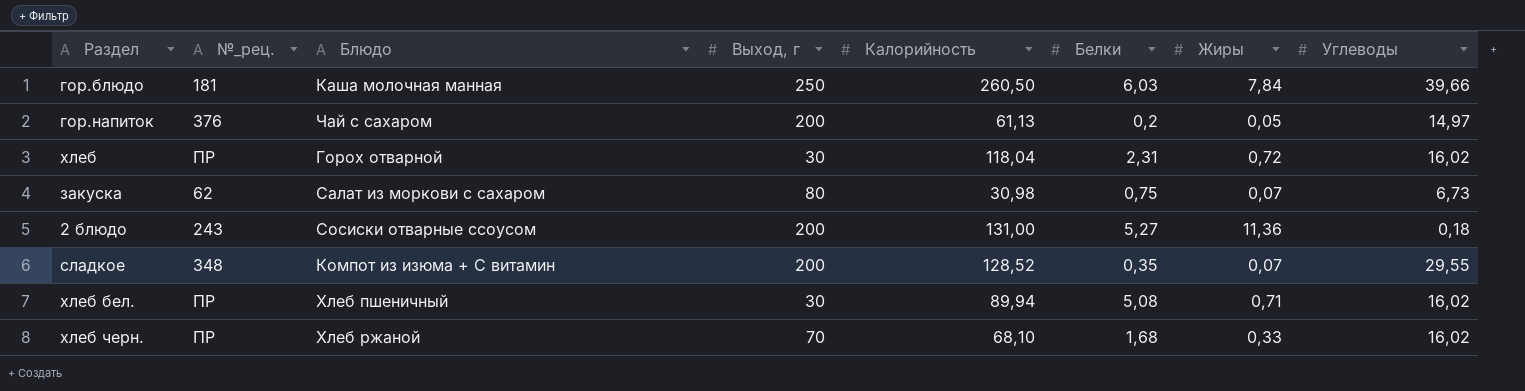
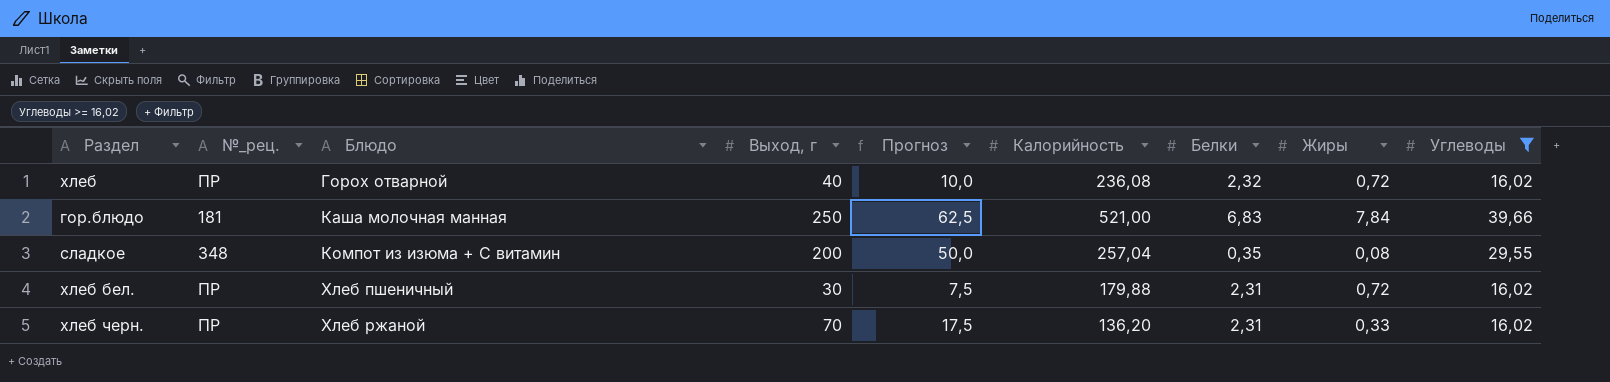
filter: none -> Углеводы >= 16,02
row order: none -> Блюдо ascending
column Прогноз | formula: none -> [Выход, г] * 0,25
хлеб | Выход, г: 30 -> 40
хлеб | Калорийность: 118,04 -> 236,08
хлеб | Белки: 2,31 -> 2,32
гор.блюдо | Калорийность: 260,50 -> 521,00
гор.блюдо | Белки: 6,03 -> 6,83
сладкое | Калорийность: 128,52 -> 257,04
сладкое | Жиры: 0,07 -> 0,08
хлеб бел. | Калорийность: 89,94 -> 179,88
хлеб бел. | Белки: 5,08 -> 2,31
хлеб бел. | Жиры: 0,71 -> 0,72
хлеб черн. | Калорийность: 68,10 -> 136,20
хлеб черн. | Белки: 1,68 -> 2,31

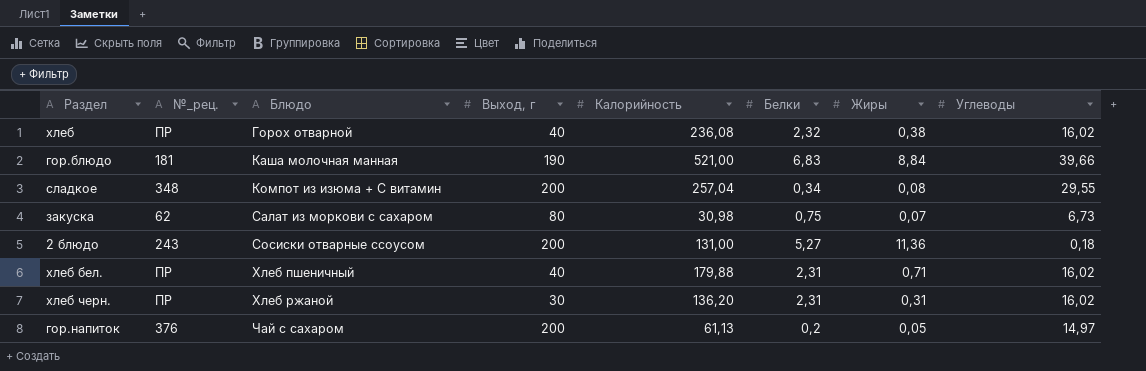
filter: Углеводы >= 16,02 -> none
column Прогноз | formula: [Выход, г] * 0,25 -> none
хлеб | Жиры: 0,72 -> 0,38
гор.блюдо | Выход, г: 250 -> 190
гор.блюдо | Жиры: 7,84 -> 8,84
сладкое | Белки: 0,35 -> 0,34
хлеб бел. | Выход, г: 30 -> 40
хлеб бел. | Жиры: 0,72 -> 0,71
хлеб черн. | Выход, г: 70 -> 30
хлеб черн. | Жиры: 0,33 -> 0,31

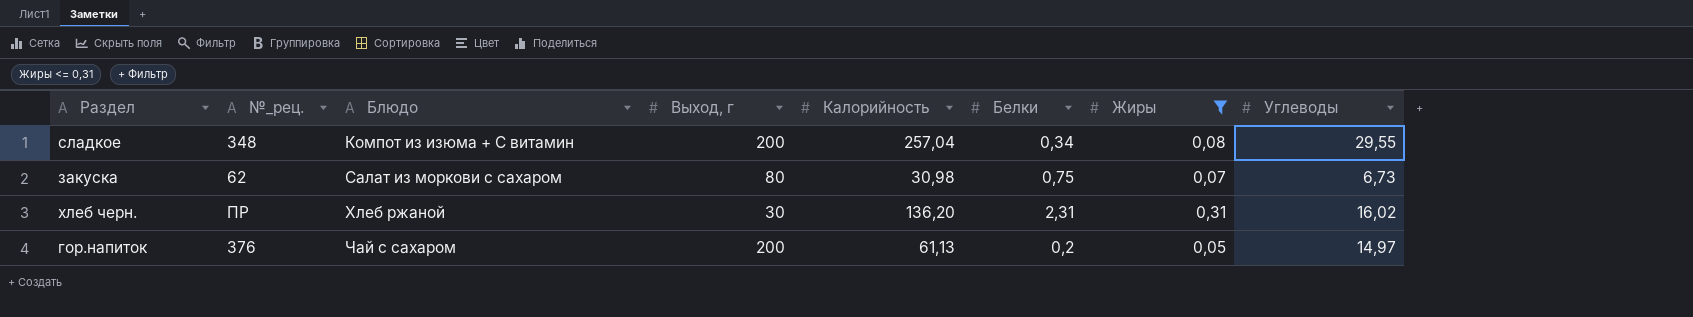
filter: none -> Жиры <= 0,31

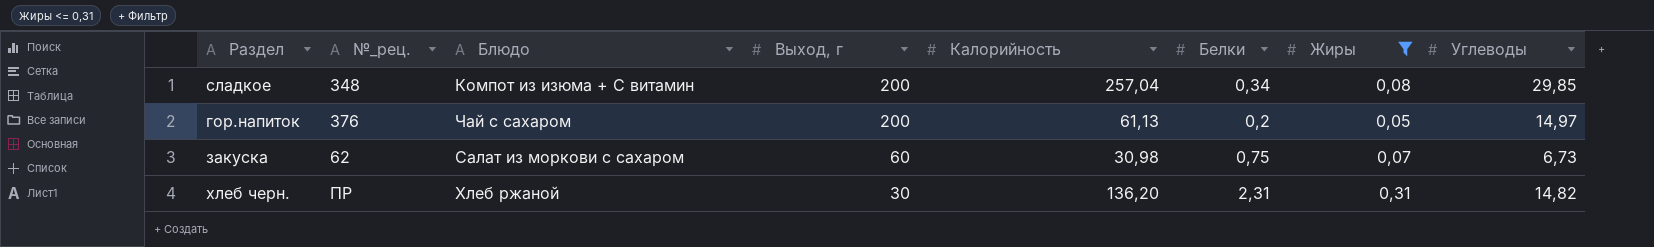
row order: Блюдо ascending -> Выход, г descending
сладкое | Углеводы: 29,55 -> 29,85
закуска | Выход, г: 80 -> 60
хлеб черн. | Углеводы: 16,02 -> 14,82

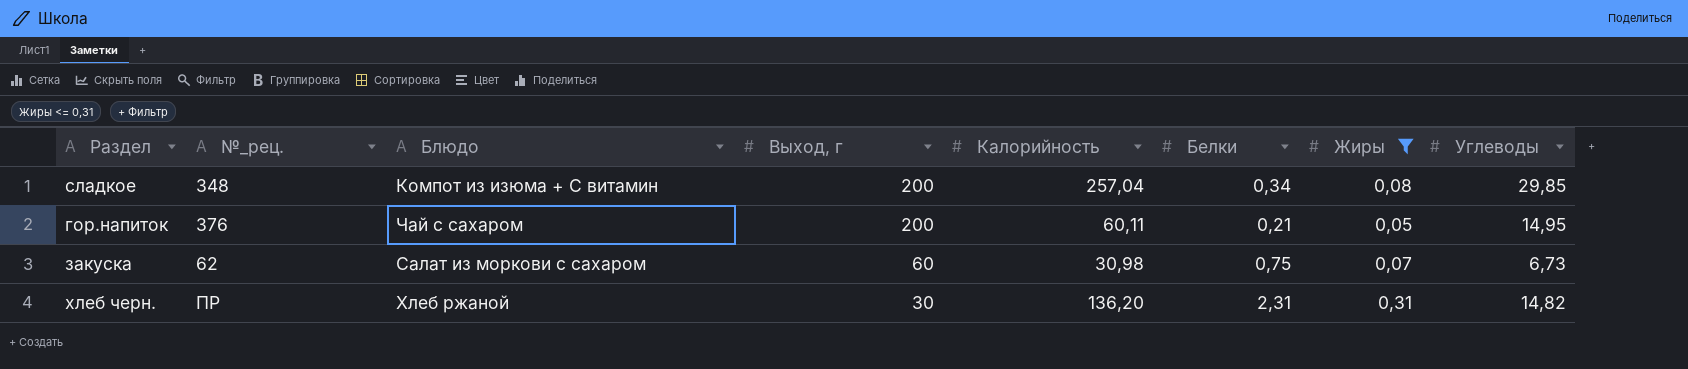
гор.напиток | Калорийность: 61,13 -> 60,11
гор.напиток | Белки: 0,2 -> 0,21
гор.напиток | Углеводы: 14,97 -> 14,95

